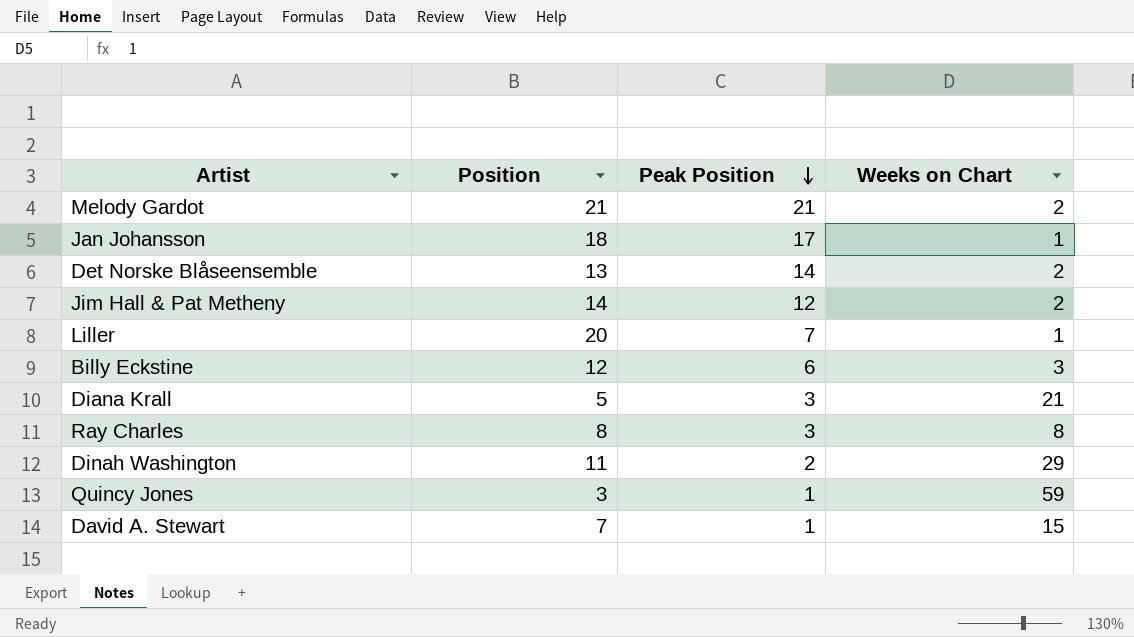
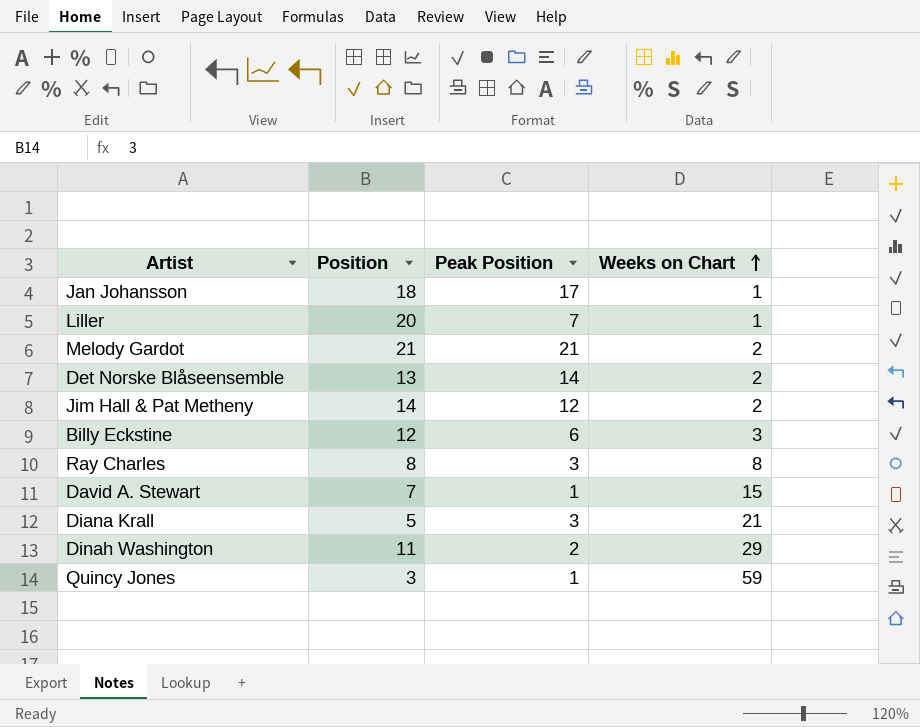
row order: Peak Position descending -> Weeks on Chart ascending

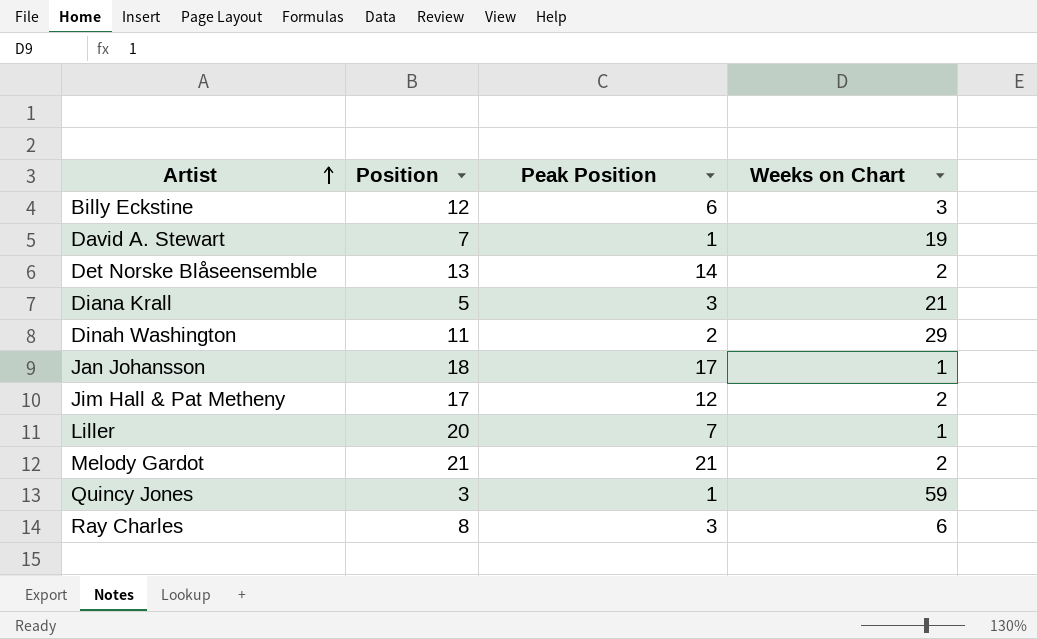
row order: Weeks on Chart ascending -> Artist ascending
David A. Stewart | Weeks on Chart: 15 -> 19
Jim Hall & Pat Metheny | Position: 14 -> 17
Ray Charles | Weeks on Chart: 8 -> 6

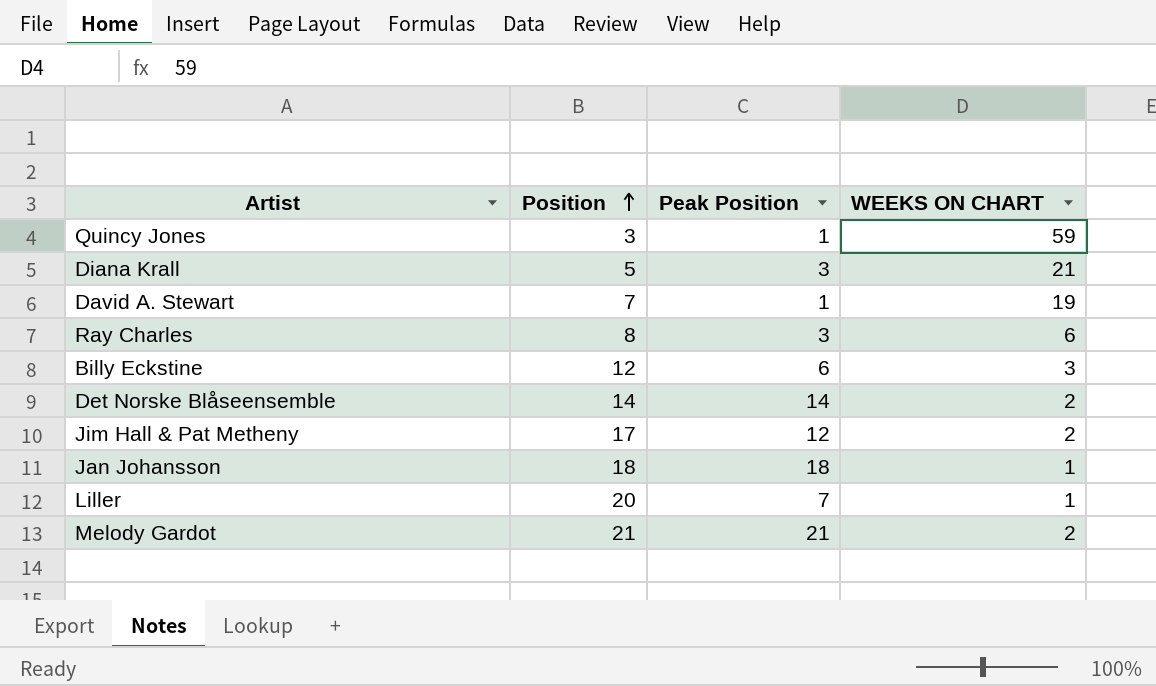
row order: Artist ascending -> Position ascending
column name: Weeks on Chart -> WEEKS ON CHART
row Dinah Washington: 11 | 2 | 29 -> none
Det Norske Blåseensemble | Position: 13 -> 14
Jan Johansson | Peak Position: 17 -> 18

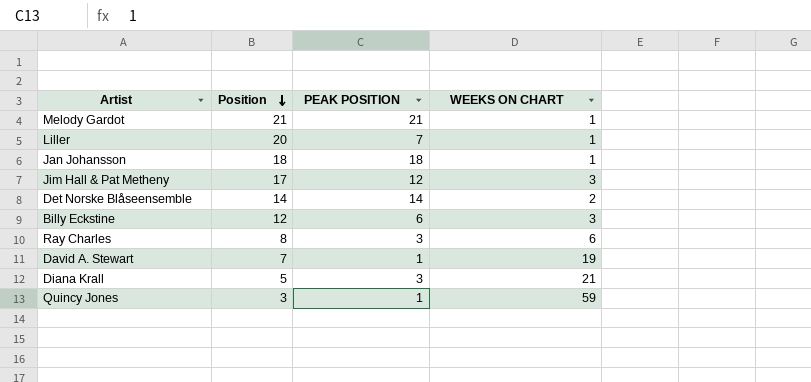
row order: Position ascending -> Position descending
column name: Peak Position -> PEAK POSITION
Melody Gardot | WEEKS ON CHART: 2 -> 1
Jim Hall & Pat Metheny | WEEKS ON CHART: 2 -> 3

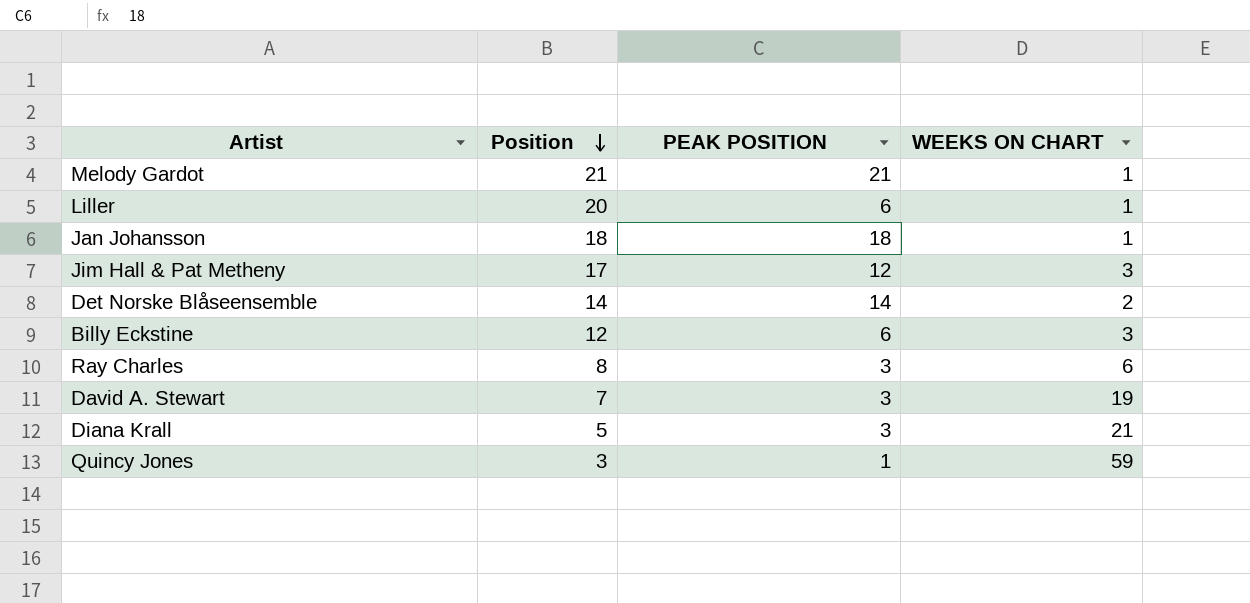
Liller | PEAK POSITION: 7 -> 6
David A. Stewart | PEAK POSITION: 1 -> 3

